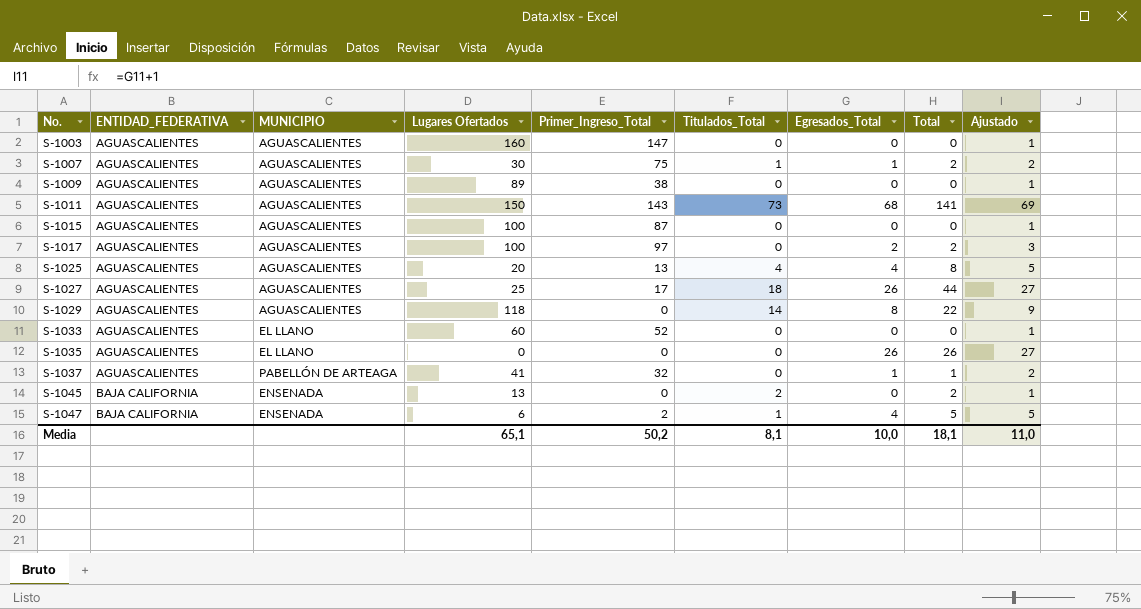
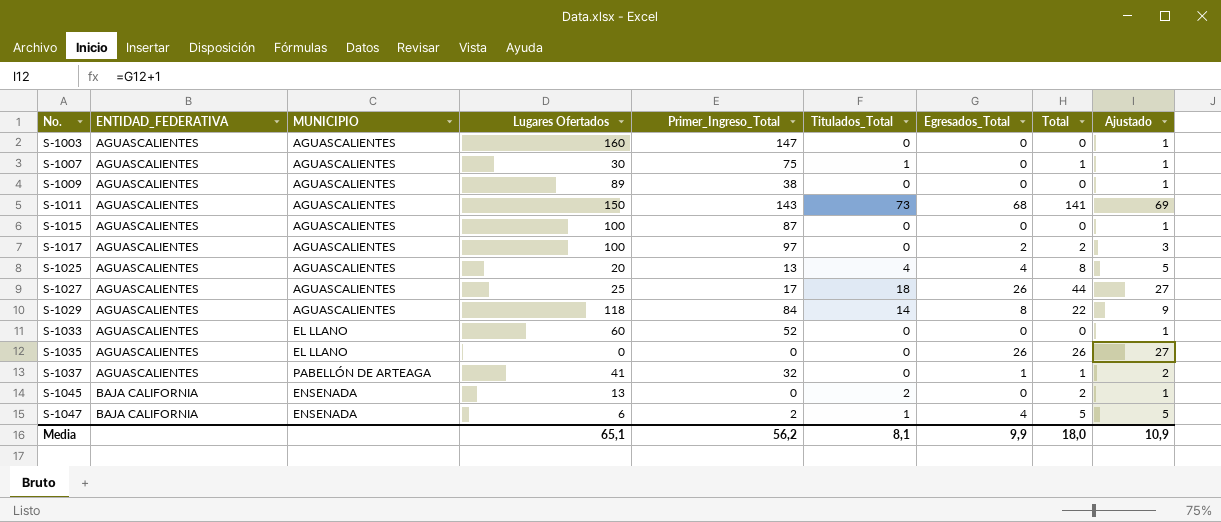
S-1007 | Egresados_Total: 1 -> 0
S-1007 | Total: 2 -> 1
S-1007 | Ajustado: 2 -> 1
S-1029 | Primer_Ingreso_Total: 0 -> 84
Media | Primer_Ingreso_Total: 50,2 -> 56,2
Media | Egresados_Total: 10,0 -> 9,9
Media | Total: 18,1 -> 18,0
Media | Ajustado: 11,0 -> 10,9

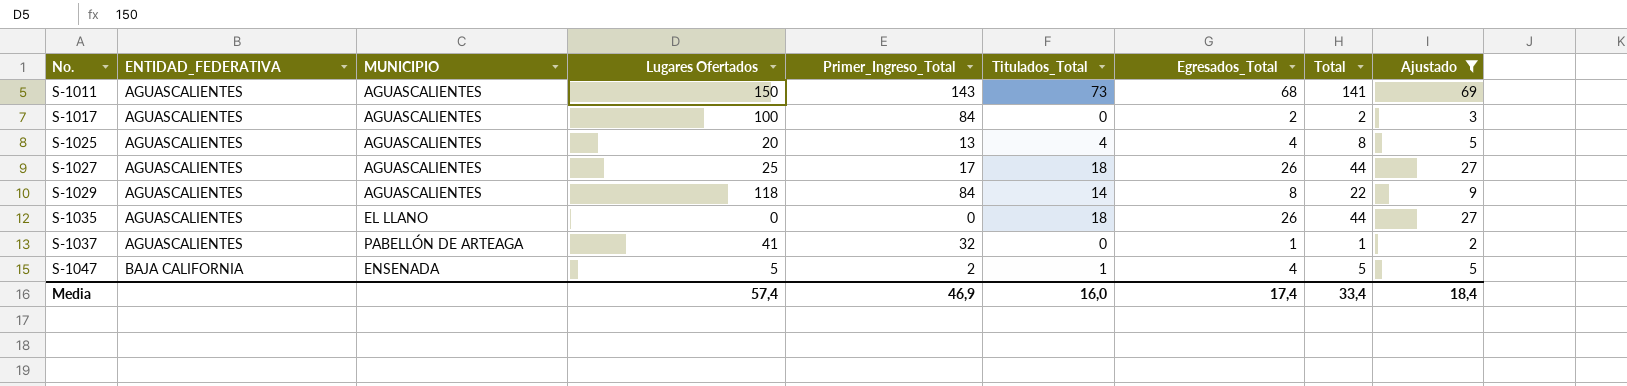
filter: none -> Ajustado != 1
S-1017 | Primer_Ingreso_Total: 97 -> 84
S-1035 | Titulados_Total: 0 -> 18
S-1035 | Total: 26 -> 44
S-1047 | Lugares Ofertados: 6 -> 5
Media | Lugares Ofertados: 65,1 -> 57,4
Media | Primer_Ingreso_Total: 56,2 -> 46,9
Media | Titulados_Total: 8,1 -> 16,0
Media | Egresados_Total: 9,9 -> 17,4
Media | Total: 18,0 -> 33,4
Media | Ajustado: 10,9 -> 18,4

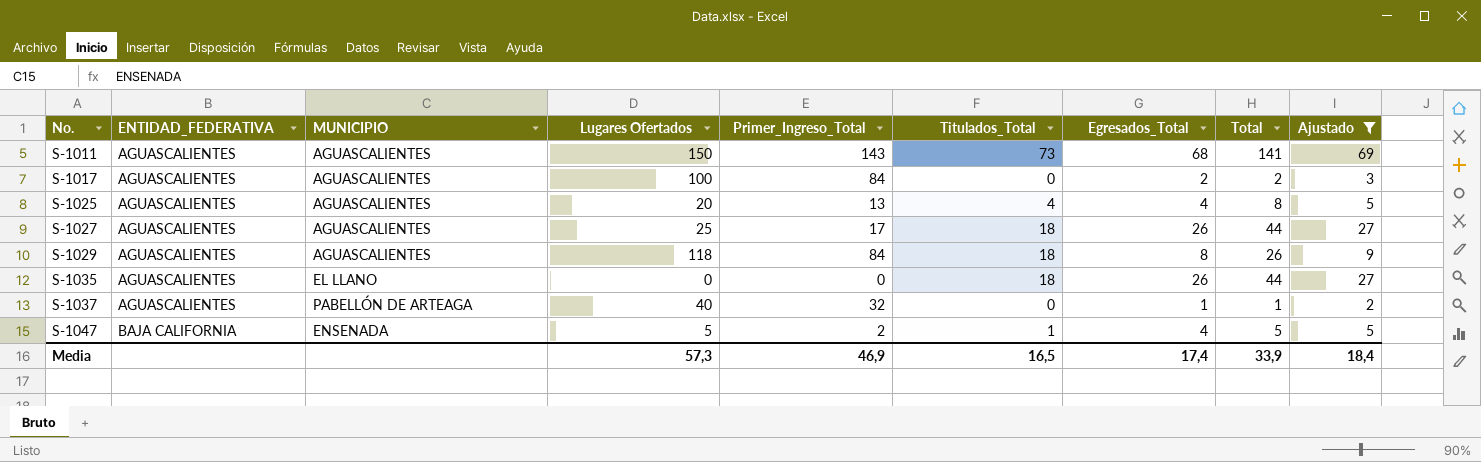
S-1029 | Titulados_Total: 14 -> 18
S-1029 | Total: 22 -> 26
S-1037 | Lugares Ofertados: 41 -> 40
Media | Lugares Ofertados: 57,4 -> 57,3
Media | Titulados_Total: 16,0 -> 16,5
Media | Total: 33,4 -> 33,9

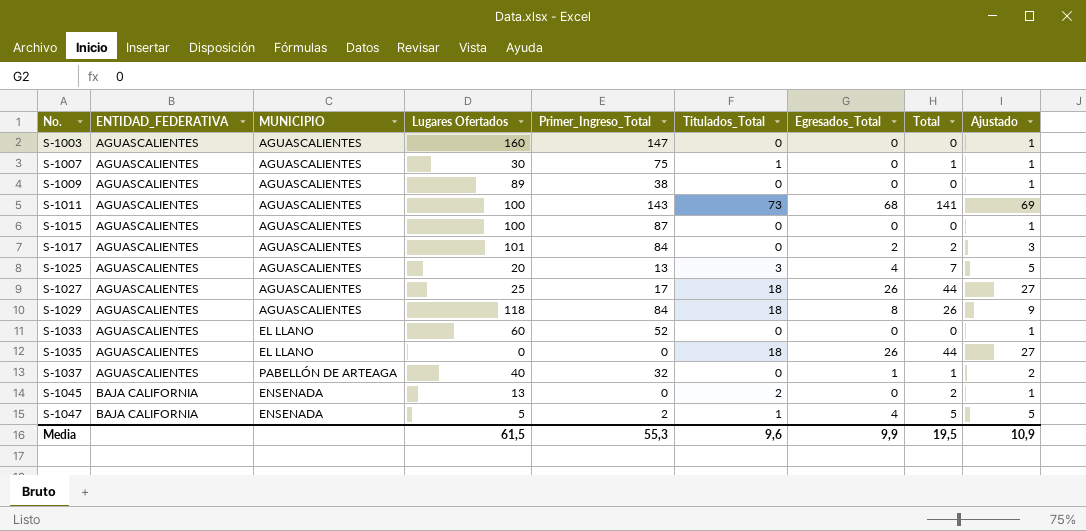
filter: Ajustado != 1 -> none
S-1011 | Lugares Ofertados: 150 -> 100
S-1017 | Lugares Ofertados: 100 -> 101
S-1025 | Titulados_Total: 4 -> 3
S-1025 | Total: 8 -> 7
Media | Lugares Ofertados: 57,3 -> 61,5
Media | Primer_Ingreso_Total: 46,9 -> 55,3
Media | Titulados_Total: 16,5 -> 9,6
Media | Egresados_Total: 17,4 -> 9,9
Media | Total: 33,9 -> 19,5
Media | Ajustado: 18,4 -> 10,9

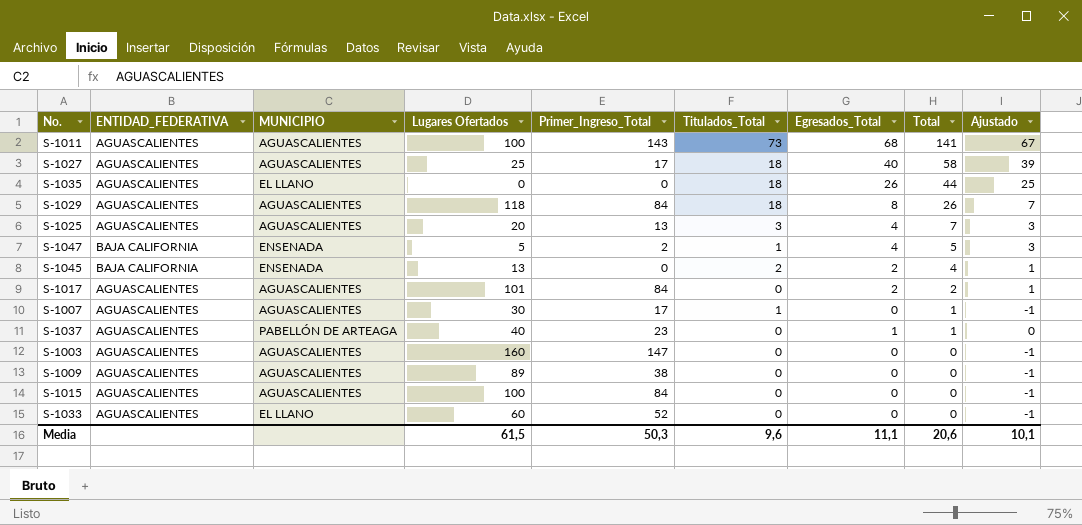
row order: No. ascending -> Total descending
column Ajustado | formula: [Egresados_Total] + 1 -> [Egresados_Total] - 1
S-1027 | Egresados_Total: 26 -> 40
S-1027 | Total: 44 -> 58
S-1045 | Egresados_Total: 0 -> 2
S-1045 | Total: 2 -> 4
S-1007 | Primer_Ingreso_Total: 75 -> 17
S-1037 | Primer_Ingreso_Total: 32 -> 23
S-1015 | Primer_Ingreso_Total: 87 -> 84
Media | Primer_Ingreso_Total: 55,3 -> 50,3
Media | Egresados_Total: 9,9 -> 11,1
Media | Total: 19,5 -> 20,6
Media | Ajustado: 10,9 -> 10,1

